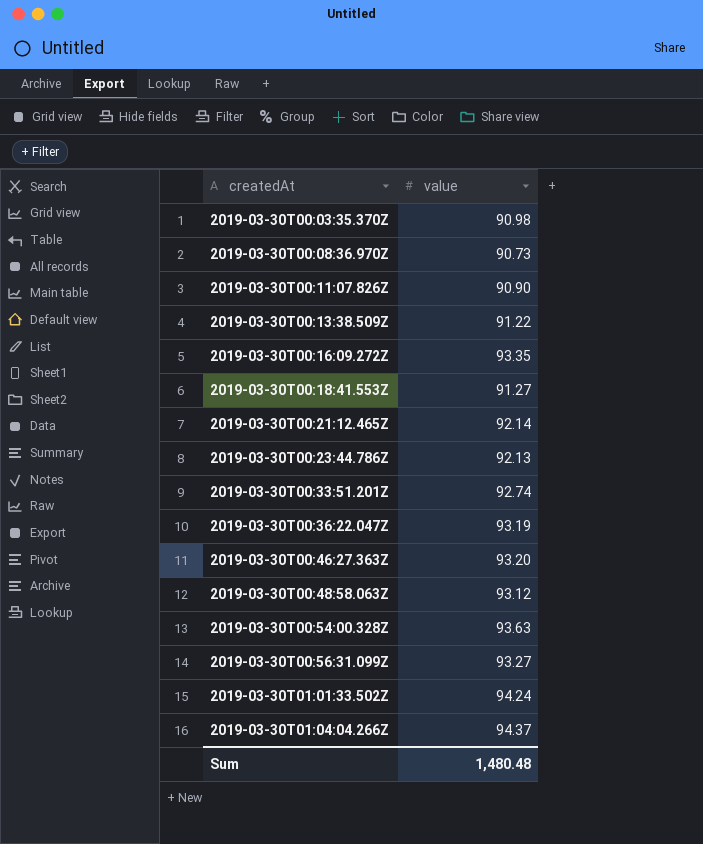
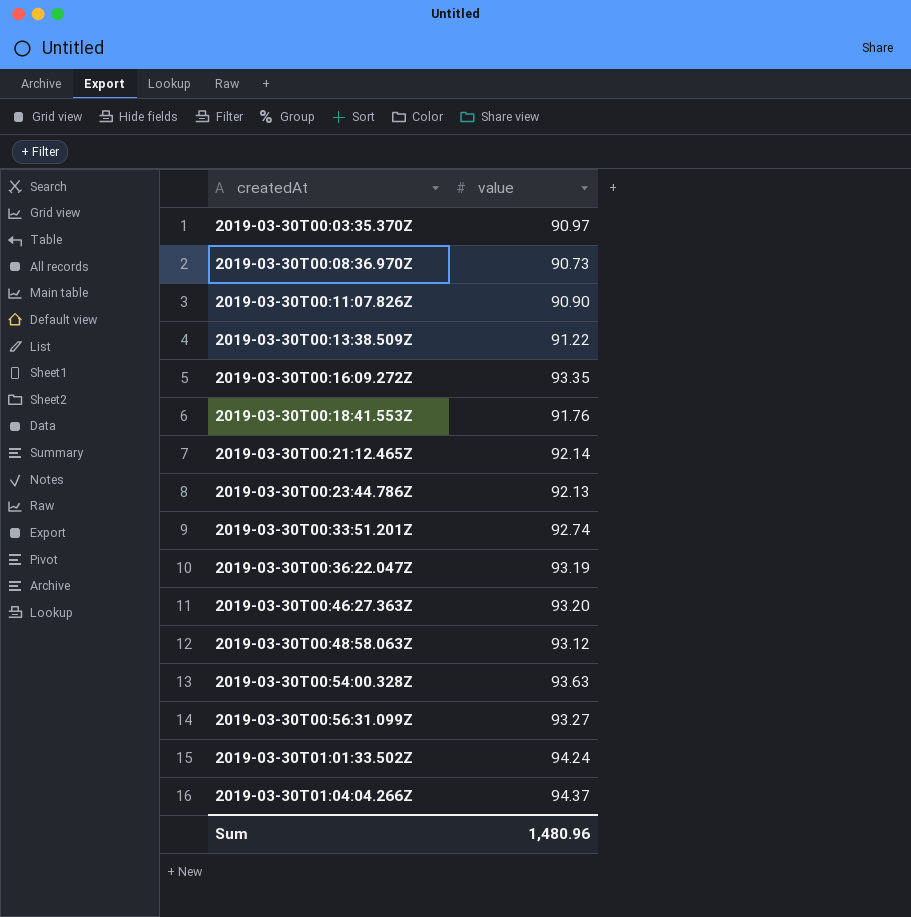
2019-03-30T00:03:35.370Z | value: 90.98 -> 90.97
2019-03-30T00:18:41.553Z | value: 91.27 -> 91.76
Sum | value: 1,480.48 -> 1,480.96

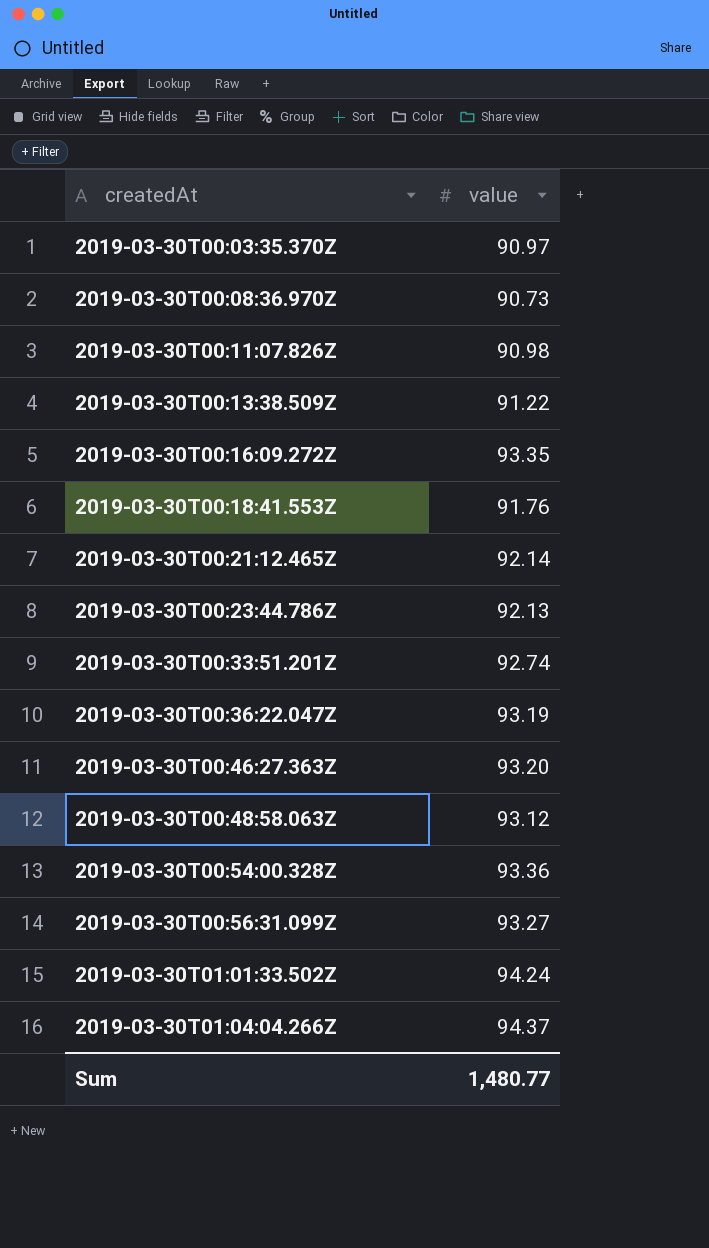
2019-03-30T00:11:07.826Z | value: 90.90 -> 90.98
2019-03-30T00:54:00.328Z | value: 93.63 -> 93.36
Sum | value: 1,480.96 -> 1,480.77

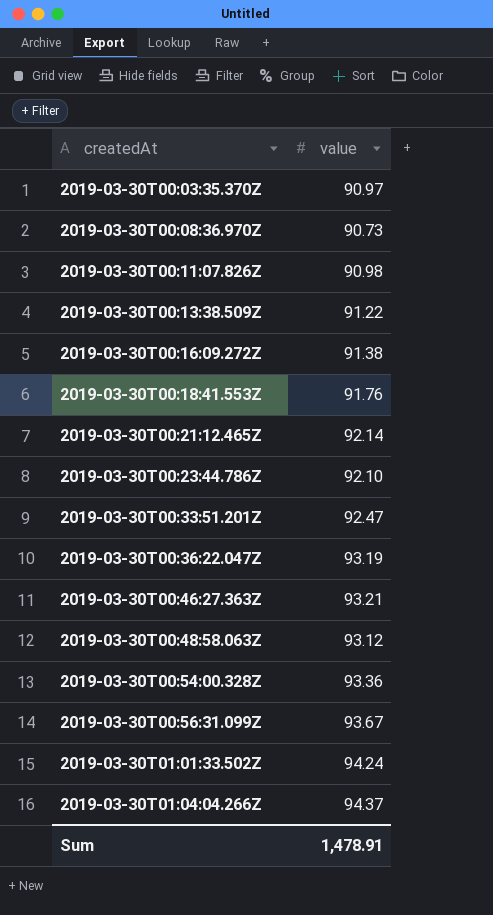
2019-03-30T00:16:09.272Z | value: 93.35 -> 91.38
2019-03-30T00:23:44.786Z | value: 92.13 -> 92.10
2019-03-30T00:33:51.201Z | value: 92.74 -> 92.47
2019-03-30T00:46:27.363Z | value: 93.20 -> 93.21
2019-03-30T00:56:31.099Z | value: 93.27 -> 93.67
Sum | value: 1,480.77 -> 1,478.91

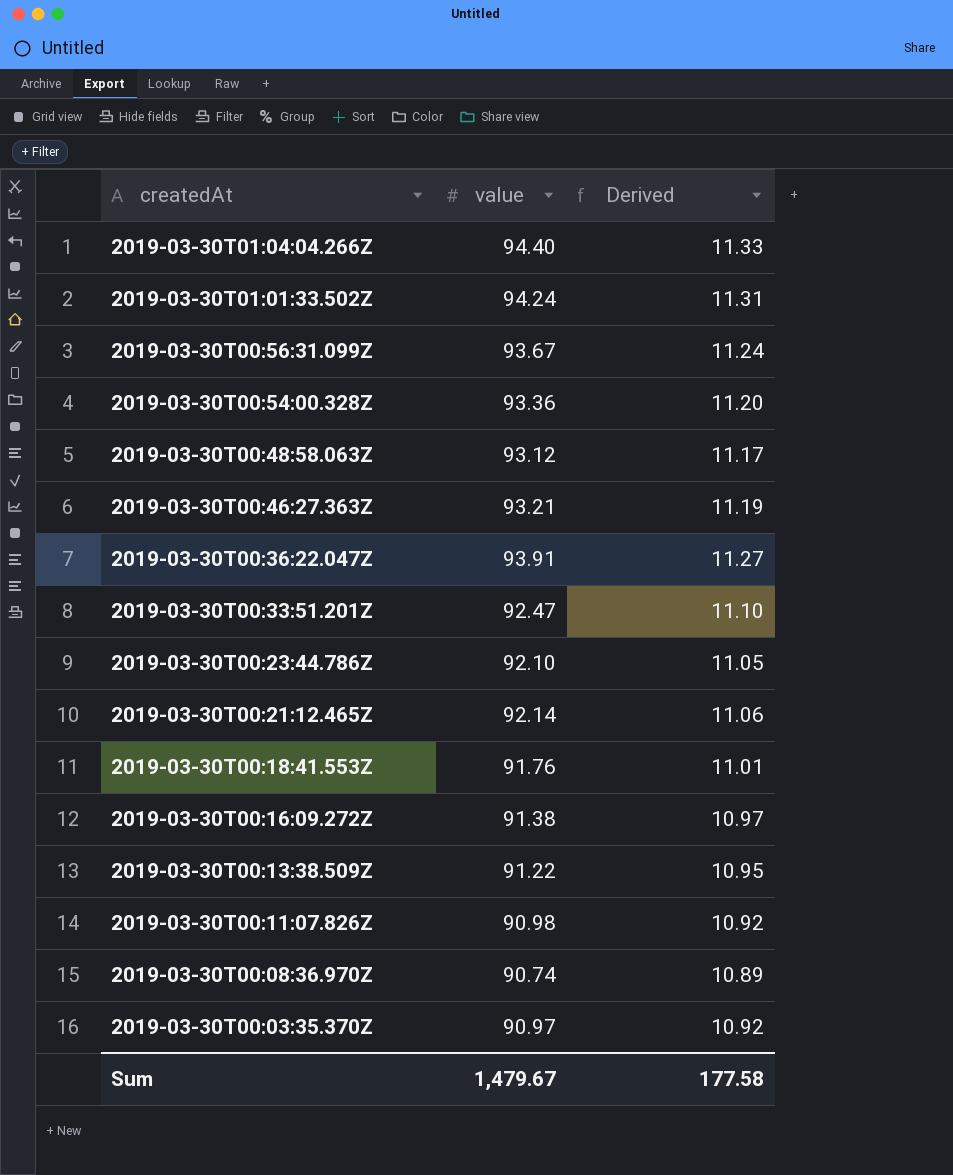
row order: createdAt ascending -> createdAt descending
column Derived | formula: none -> [value] * 0.12
2019-03-30T01:04:04.266Z | value: 94.37 -> 94.40
2019-03-30T00:36:22.047Z | value: 93.19 -> 93.91
2019-03-30T00:08:36.970Z | value: 90.73 -> 90.74
Sum | value: 1,478.91 -> 1,479.67

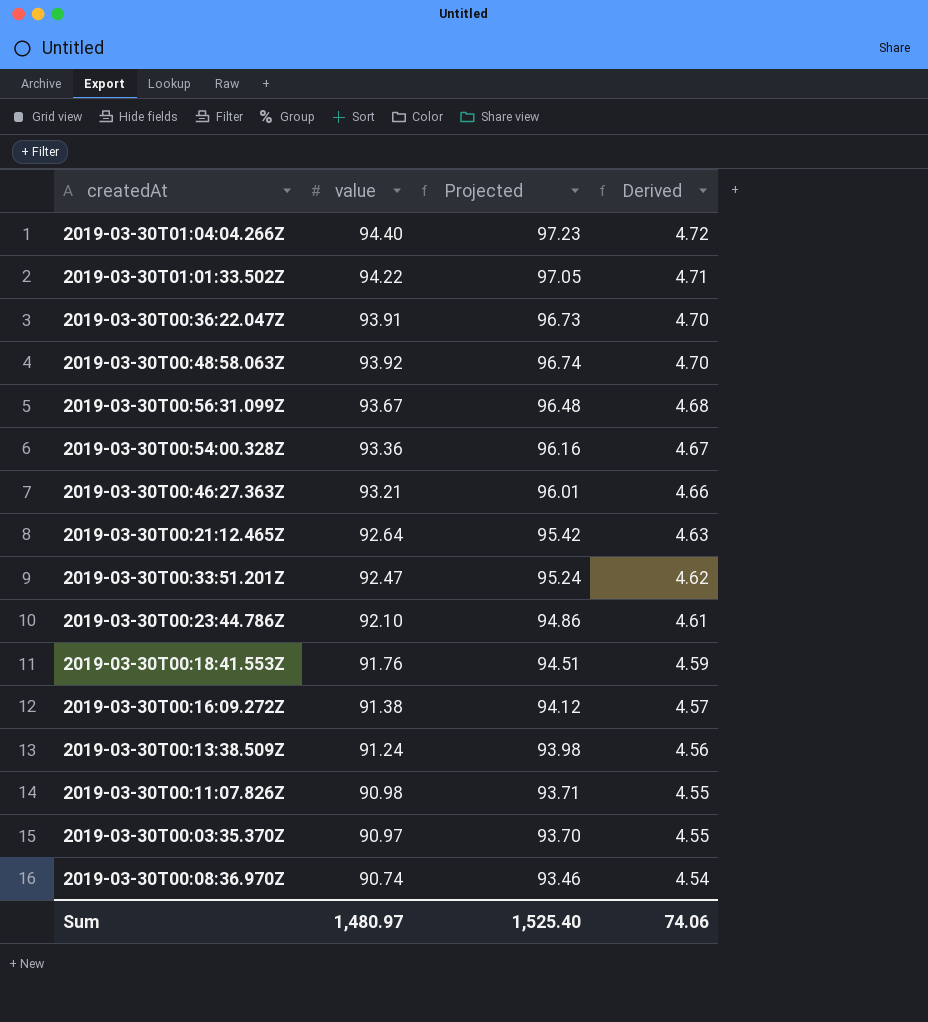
row order: createdAt descending -> Derived descending
column Projected | formula: none -> [value] * 1.03
column Derived | formula: [value] * 0.12 -> [value] * 0.05
2019-03-30T01:01:33.502Z | value: 94.24 -> 94.22
2019-03-30T00:48:58.063Z | value: 93.12 -> 93.92
2019-03-30T00:21:12.465Z | value: 92.14 -> 92.64
2019-03-30T00:13:38.509Z | value: 91.22 -> 91.24
Sum | value: 1,479.67 -> 1,480.97
Sum | Derived: 177.58 -> 74.06

